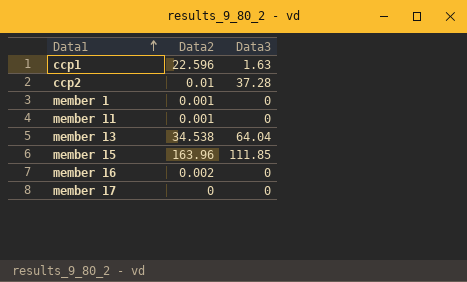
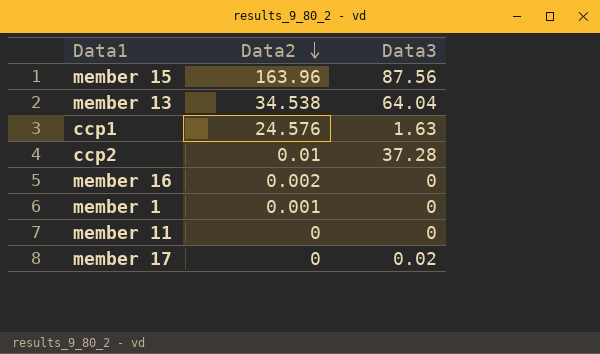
row order: Data1 ascending -> Data2 descending
member 15 | Data3: 111.85 -> 87.56
ccp1 | Data2: 22.596 -> 24.576
member 11 | Data2: 0.001 -> 0
member 17 | Data3: 0 -> 0.02

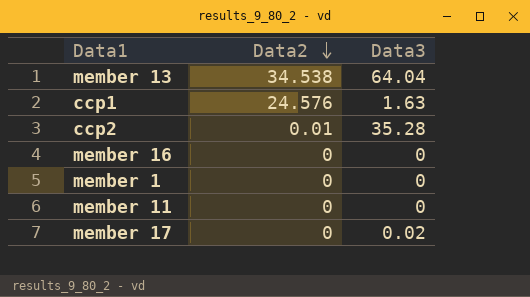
row member 15: 163.96 | 87.56 -> none
ccp2 | Data3: 37.28 -> 35.28
member 16 | Data2: 0.002 -> 0
member 1 | Data2: 0.001 -> 0

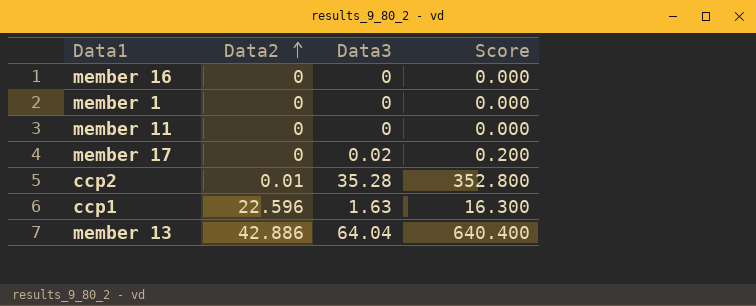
row order: Data2 descending -> Data2 ascending
column Score | formula: none -> [Data3] * 10
ccp1 | Data2: 24.576 -> 22.596
member 13 | Data2: 34.538 -> 42.886

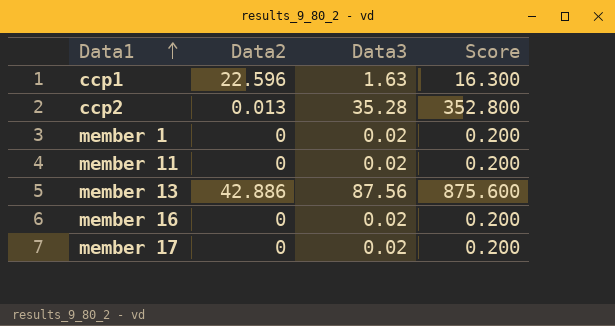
row order: Data2 ascending -> Data1 ascending
ccp2 | Data2: 0.01 -> 0.013
member 1 | Data3: 0 -> 0.02
member 1 | Score: 0.000 -> 0.200
member 11 | Data3: 0 -> 0.02
member 11 | Score: 0.000 -> 0.200
member 13 | Data3: 64.04 -> 87.56
member 13 | Score: 640.400 -> 875.600
member 16 | Data3: 0 -> 0.02
member 16 | Score: 0.000 -> 0.200

